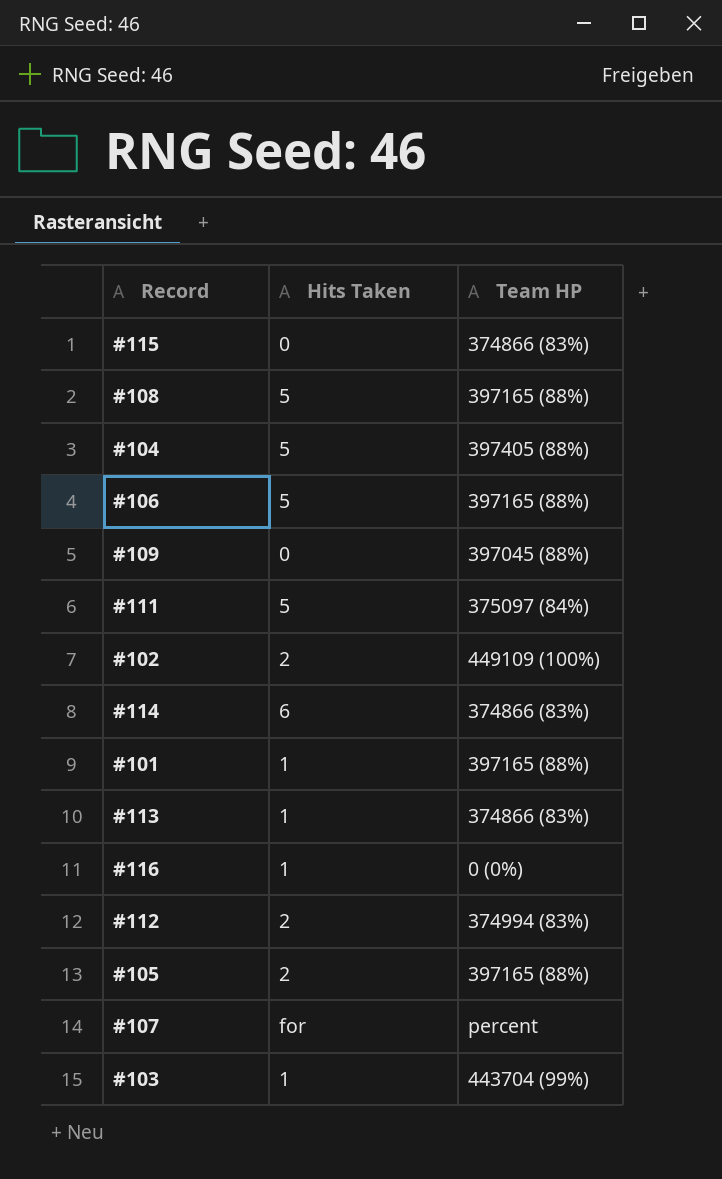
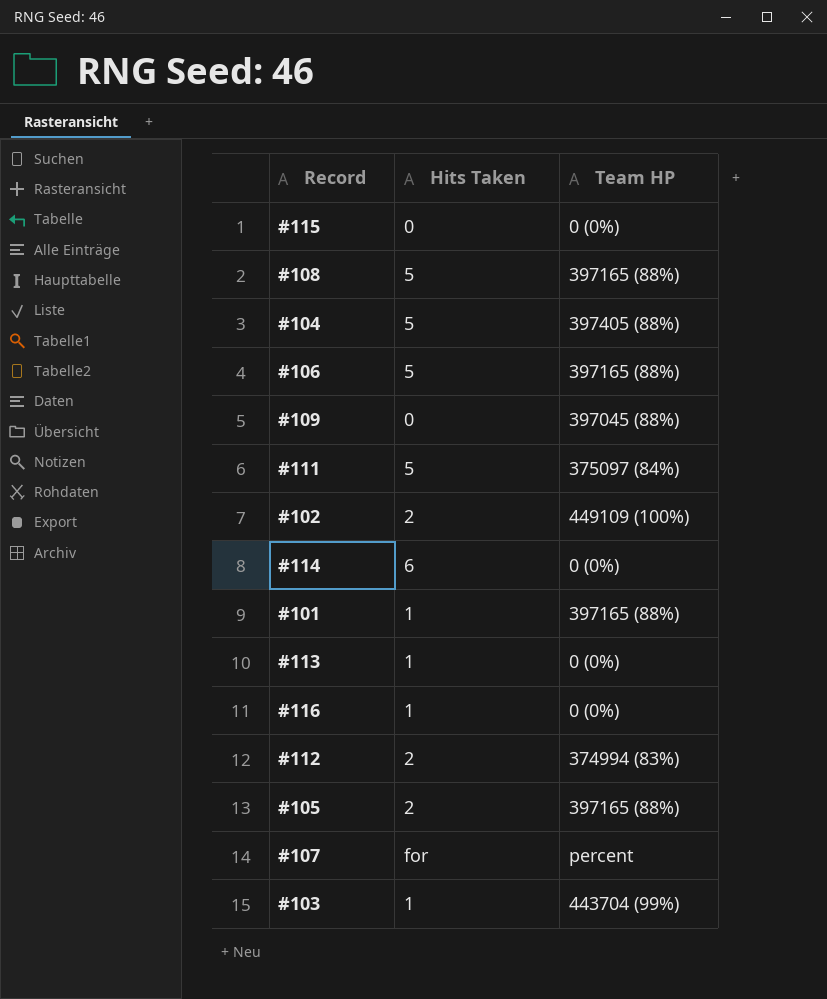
#115 | Team HP: 374866 (83%) -> 0 (0%)
#114 | Team HP: 374866 (83%) -> 0 (0%)
#113 | Team HP: 374866 (83%) -> 0 (0%)

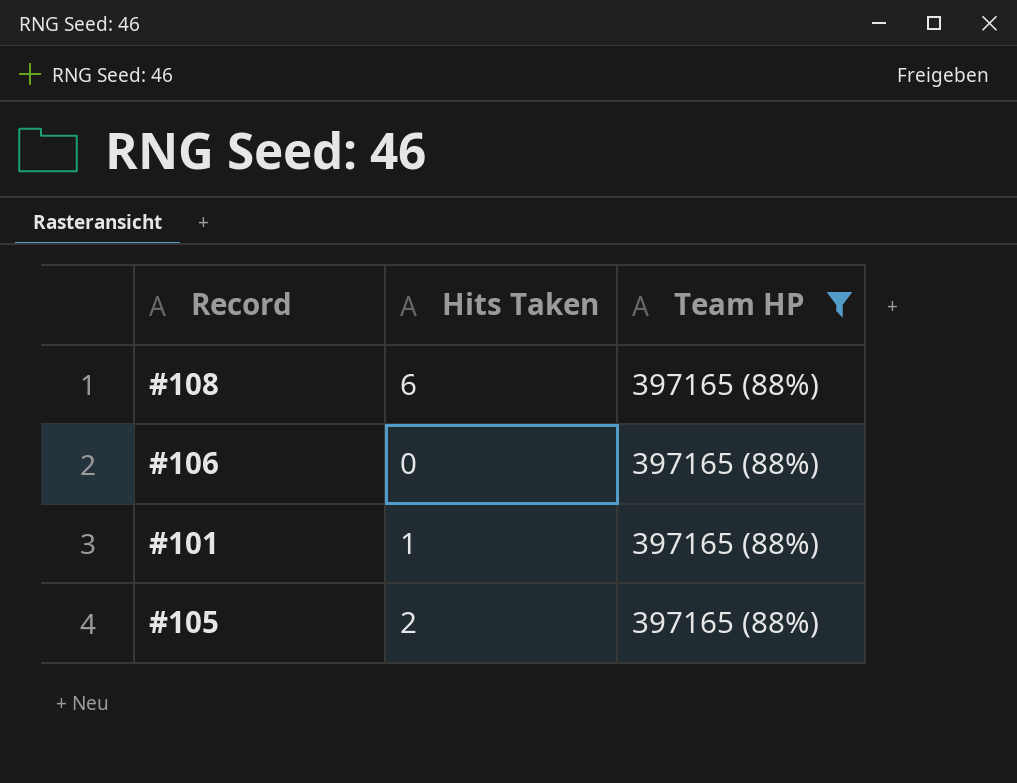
filter: none -> Team HP = 397165 (88%)
#108 | Hits Taken: 5 -> 6
#106 | Hits Taken: 5 -> 0

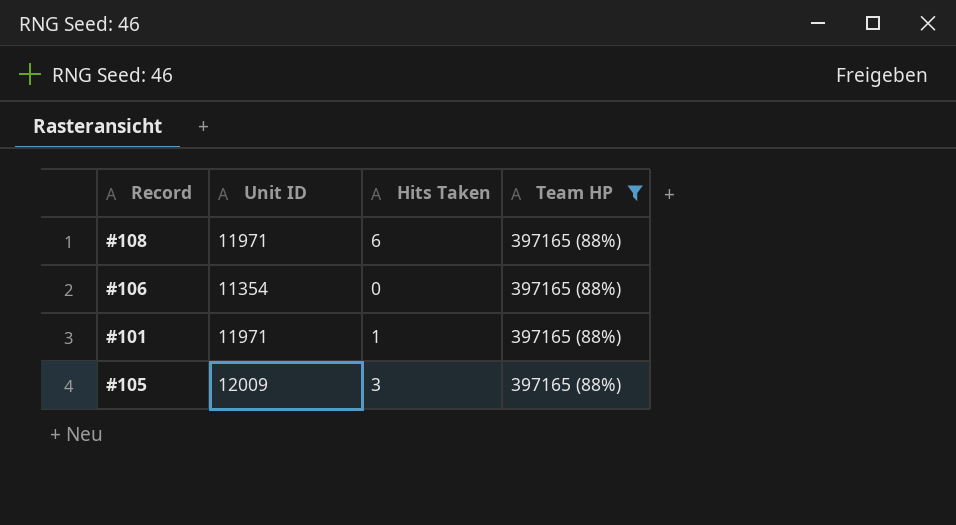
column Unit ID | position: none -> 2
#105 | Hits Taken: 2 -> 3

